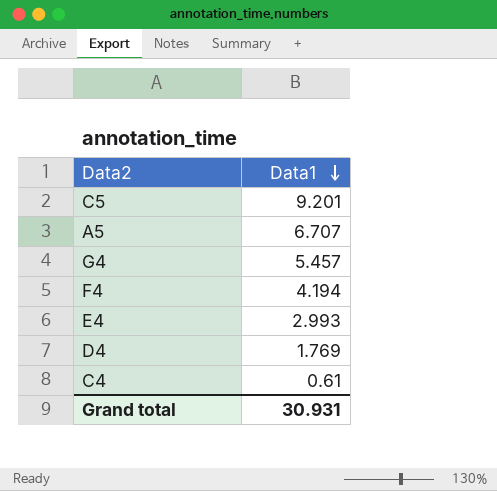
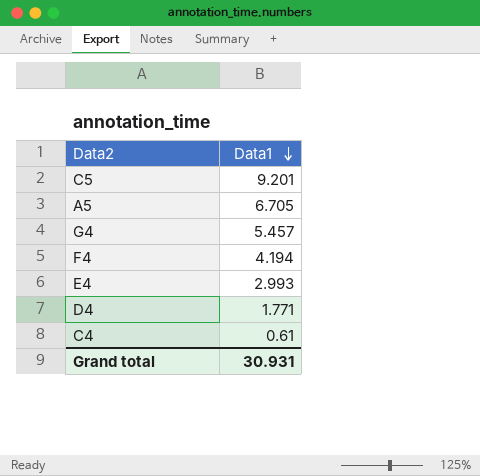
A5 | Data1: 6.707 -> 6.705
D4 | Data1: 1.769 -> 1.771

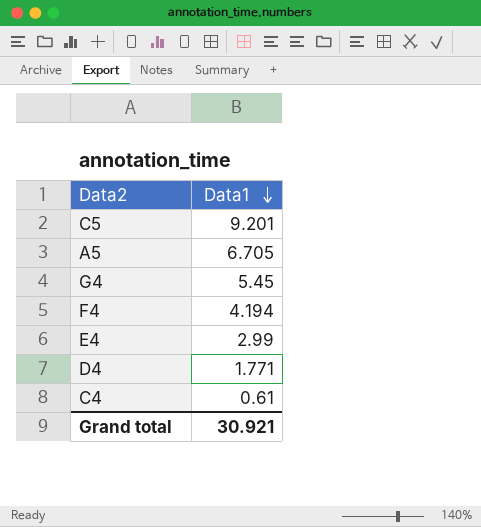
G4 | Data1: 5.457 -> 5.45
E4 | Data1: 2.993 -> 2.99
Grand total | Data1: 30.931 -> 30.921

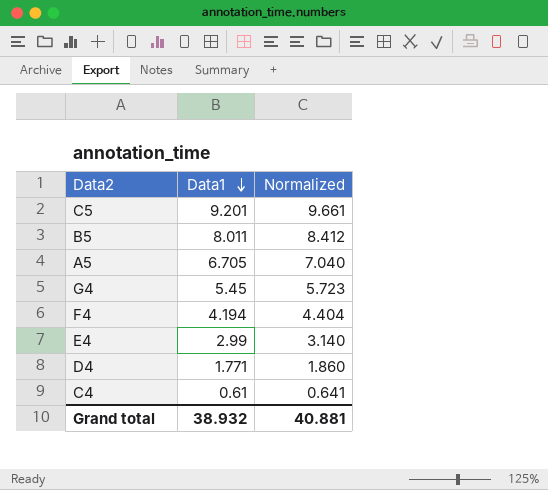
column Normalized | formula: none -> [Data1] * 1.05
row B5: none -> 8.011 | 8.412
Grand total | Data1: 30.921 -> 38.932

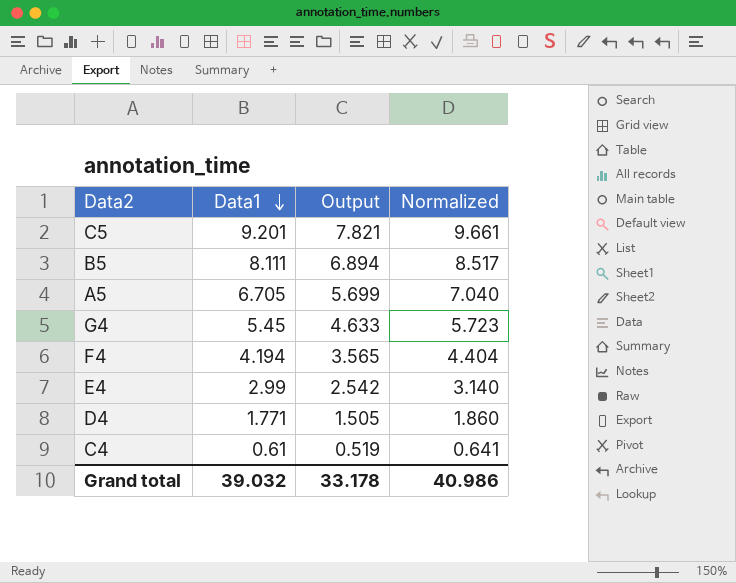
column Output | formula: none -> [Data1] * 0.85
B5 | Data1: 8.011 -> 8.111
B5 | Normalized: 8.412 -> 8.517
Grand total | Data1: 38.932 -> 39.032
Grand total | Normalized: 40.881 -> 40.986

